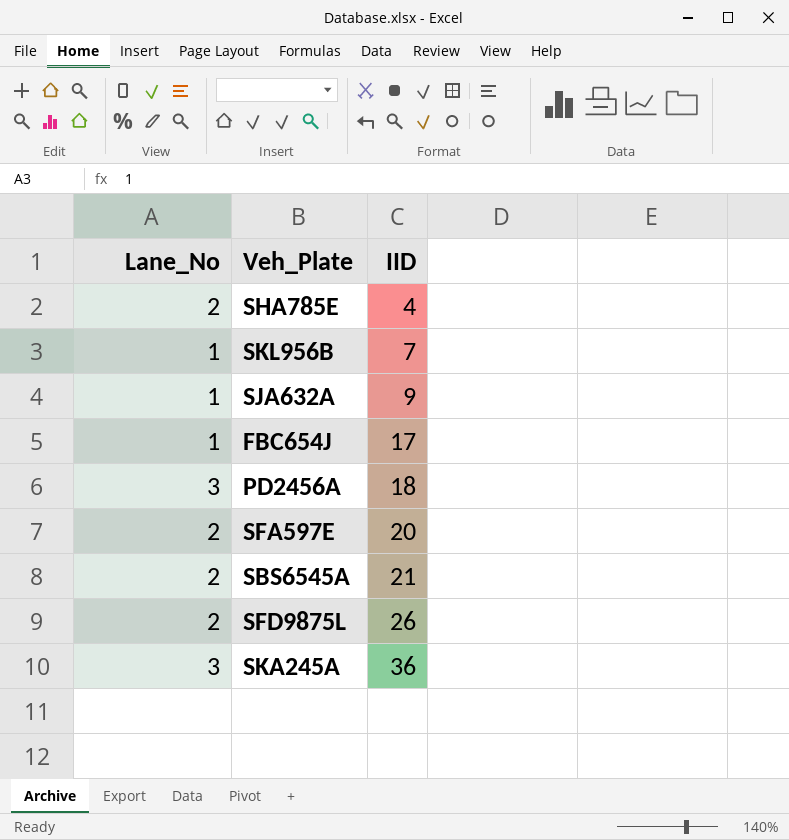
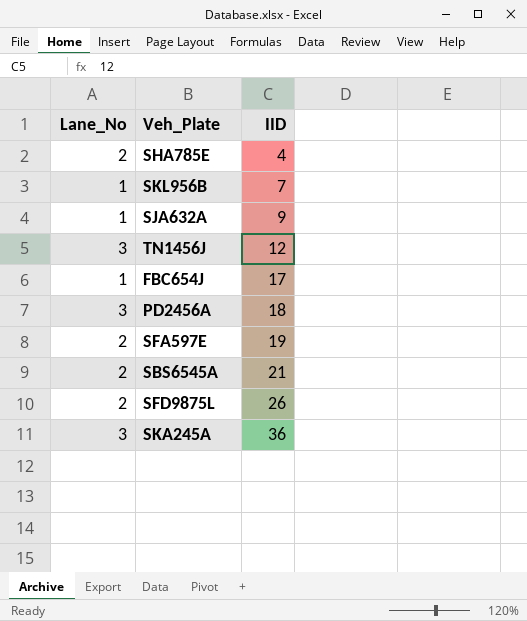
row TN1456J: none -> 3 | 12
SFA597E | IID: 20 -> 19

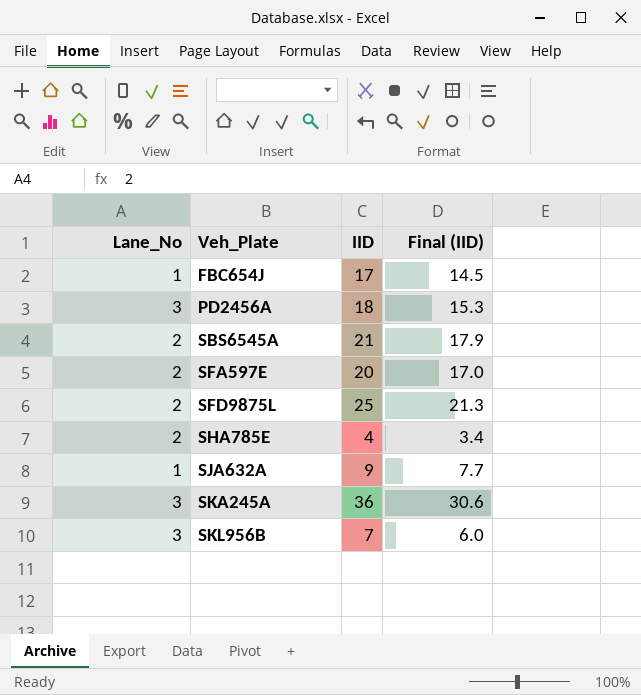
row order: IID ascending -> Veh_Plate ascending
column Final (IID) | formula: none -> [IID] * 0.85
row TN1456J: 3 | 12 -> none
SFA597E | IID: 19 -> 20
SFD9875L | IID: 26 -> 25
SKL956B | Lane_No: 1 -> 3

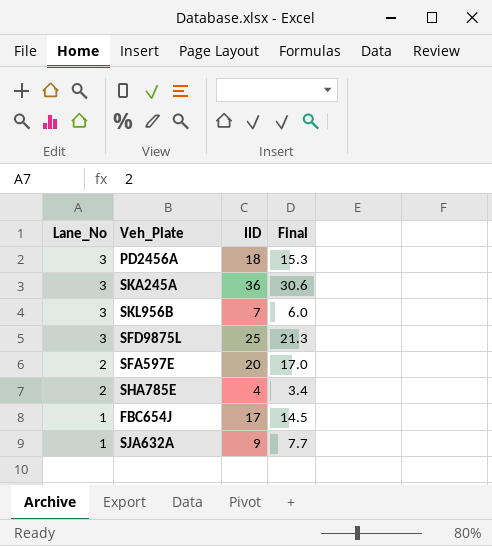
row order: Veh_Plate ascending -> Lane_No descending
column name: Final (IID) -> Final
row SBS6545A: 2 | 21 | 17.9 -> none
SFD9875L | Lane_No: 2 -> 3

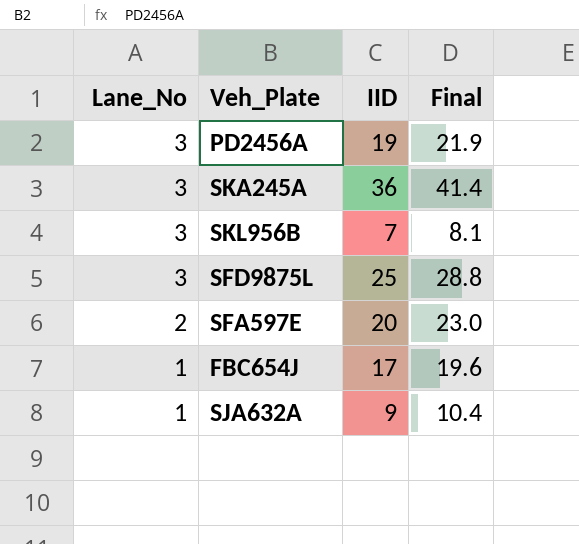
column Final | formula: [IID] * 0.85 -> [IID] * 1.15
row SHA785E: 2 | 4 | 3.4 -> none
PD2456A | IID: 18 -> 19

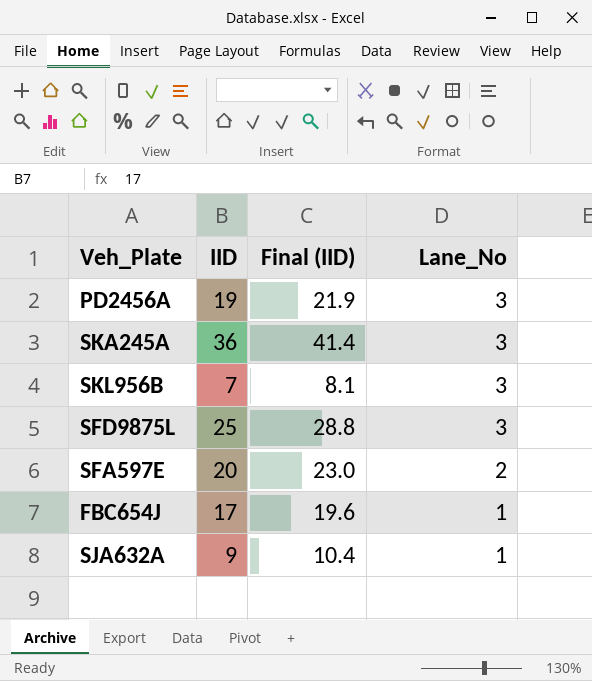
column name: Final -> Final (IID)
column Lane_No | position: 1 -> 4

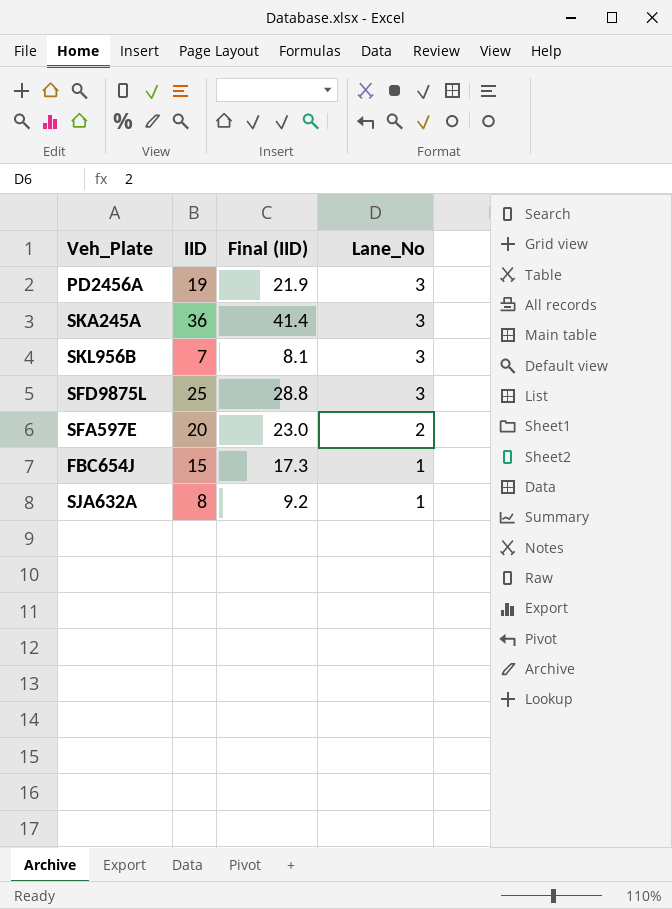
FBC654J | IID: 17 -> 15
FBC654J | Final (IID): 19.6 -> 17.3
SJA632A | IID: 9 -> 8
SJA632A | Final (IID): 10.4 -> 9.2

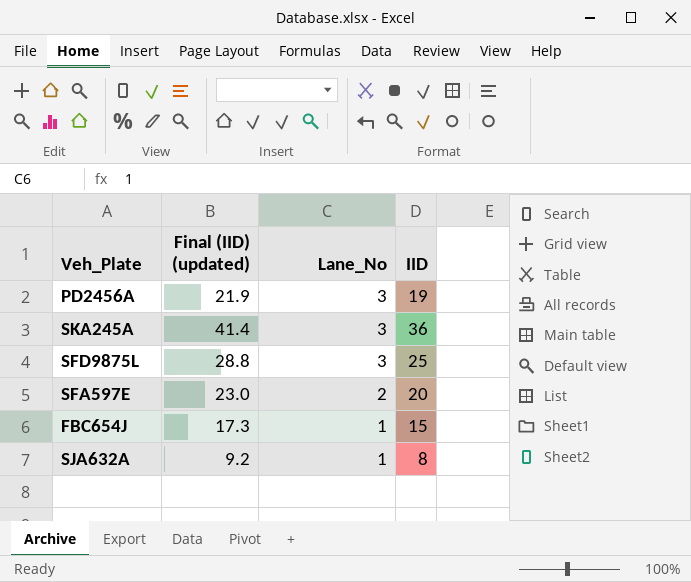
column name: Final (IID) -> Final (IID) (updated)
column IID | position: 2 -> 4
row SKL956B: 7 | 8.1 | 3 -> none

